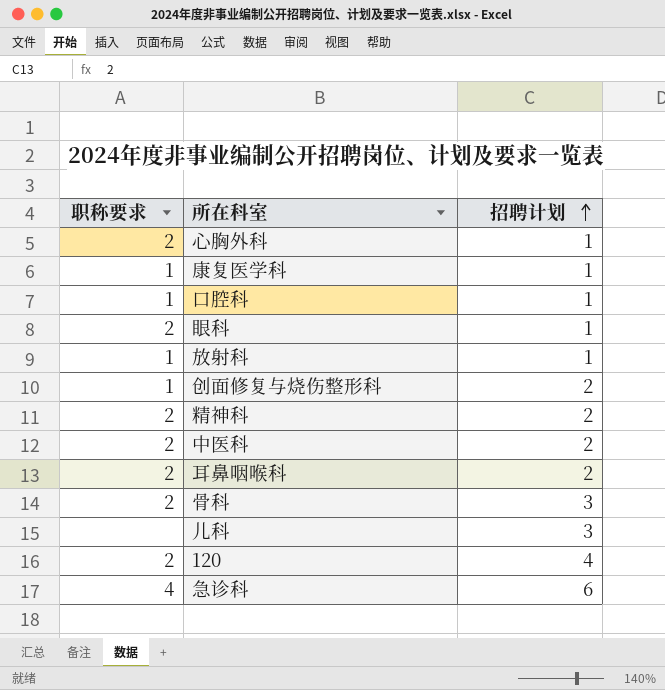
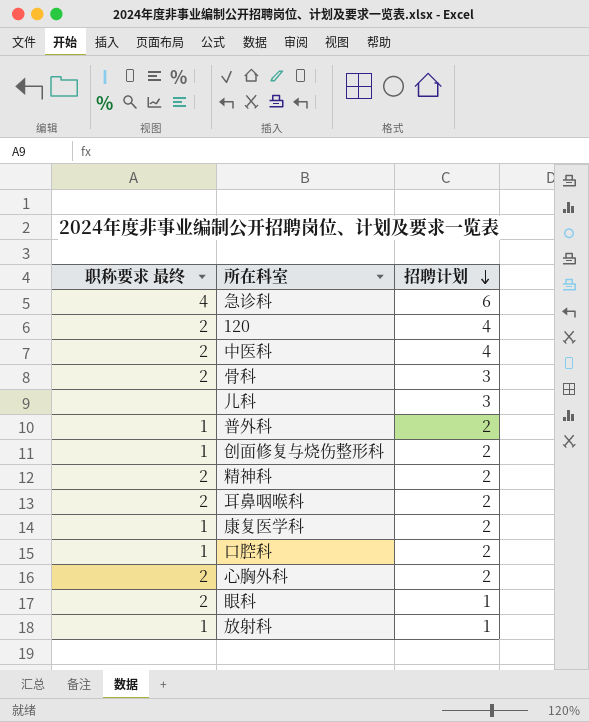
row order: 招聘计划 ascending -> 招聘计划 descending
column name: 职称要求 -> 职称要求 最终
中医科 | 招聘计划: 2 -> 4
row 普外科: none -> 1 | 2
康复医学科 | 招聘计划: 1 -> 2
口腔科 | 招聘计划: 1 -> 2
心胸外科 | 招聘计划: 1 -> 2

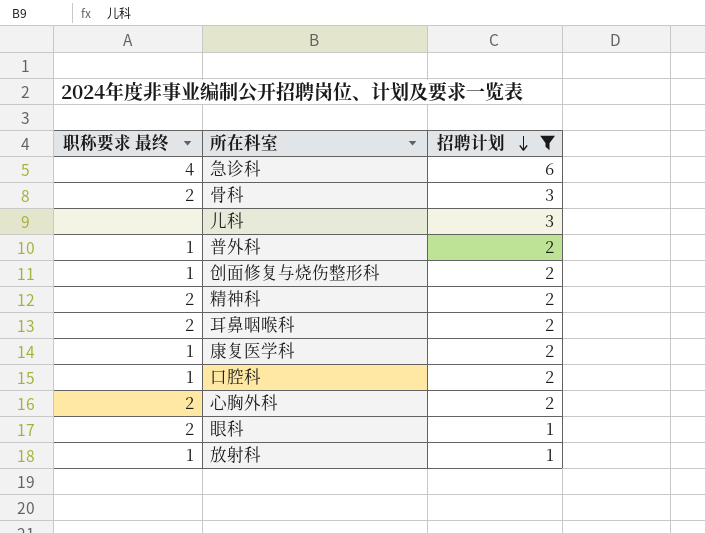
filter: none -> 招聘计划 != 4

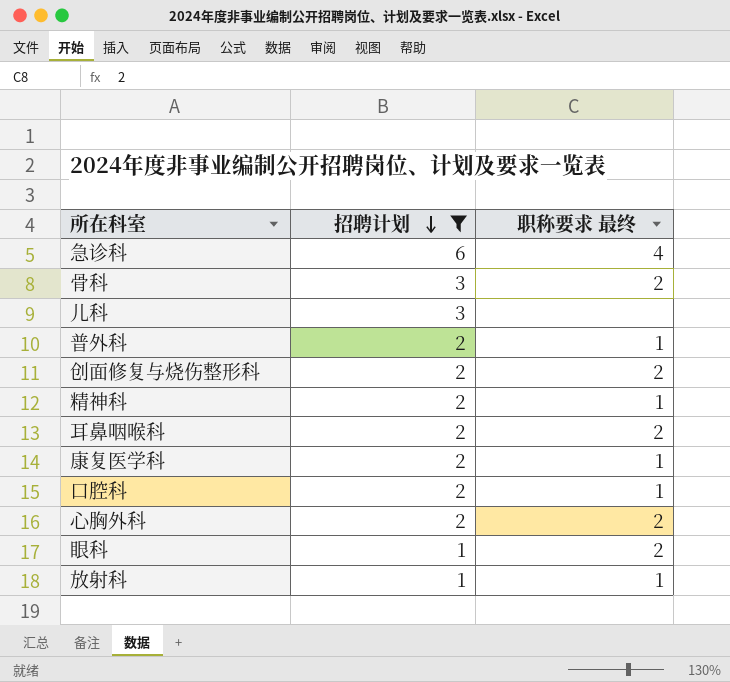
column 职称要求 最终 | position: 1 -> 3
创面修复与烧伤整形科 | 职称要求 最终: 1 -> 2
精神科 | 职称要求 最终: 2 -> 1

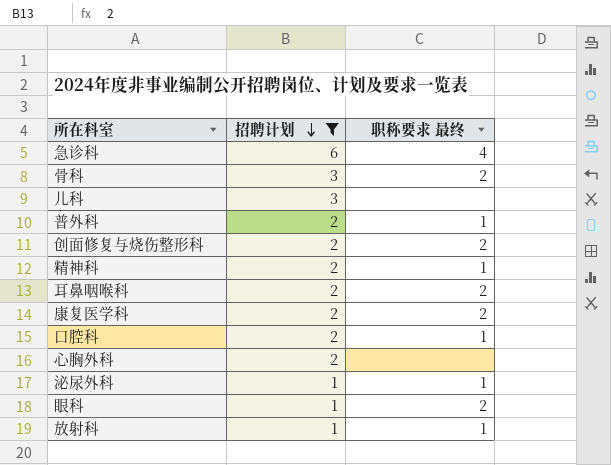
康复医学科 | 职称要求 最终: 1 -> 2
心胸外科 | 职称要求 最终: 2 -> none
row 泌尿外科: none -> 1 | 1

